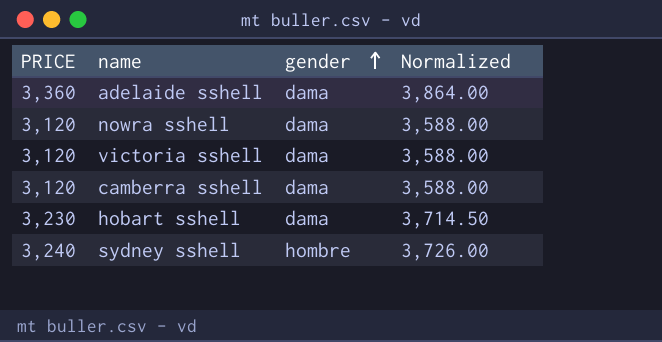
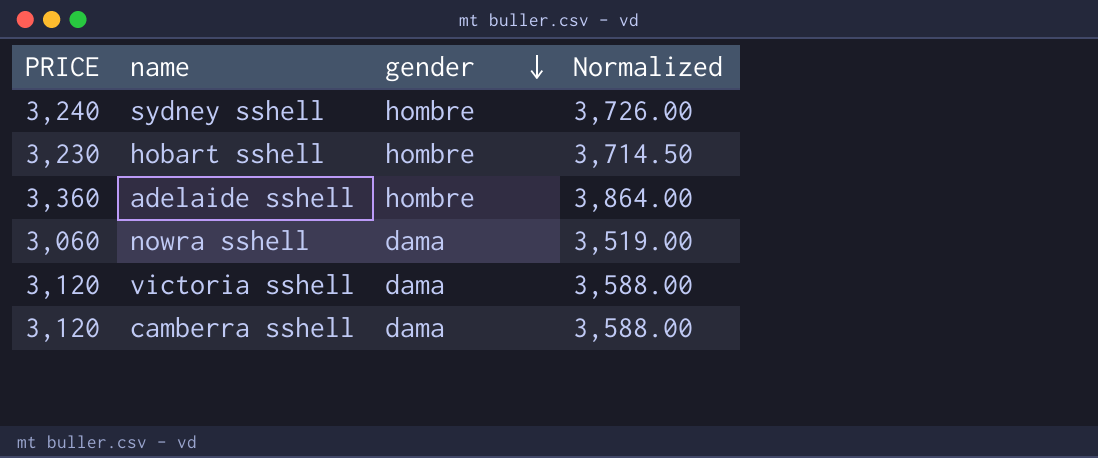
row order: gender ascending -> gender descending
hobart sshell | gender: dama -> hombre
adelaide sshell | gender: dama -> hombre
nowra sshell | PRICE: 3,120 -> 3,060
nowra sshell | Normalized: 3,588.00 -> 3,519.00

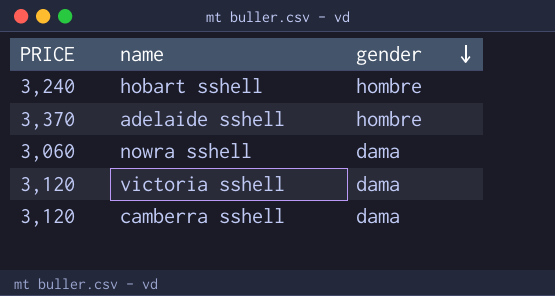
column Normalized | formula: [PRICE] * 1.15 -> none
row sydney sshell: 3,240 | hombre | 3,726.00 -> none
hobart sshell | PRICE: 3,230 -> 3,240
adelaide sshell | PRICE: 3,360 -> 3,370

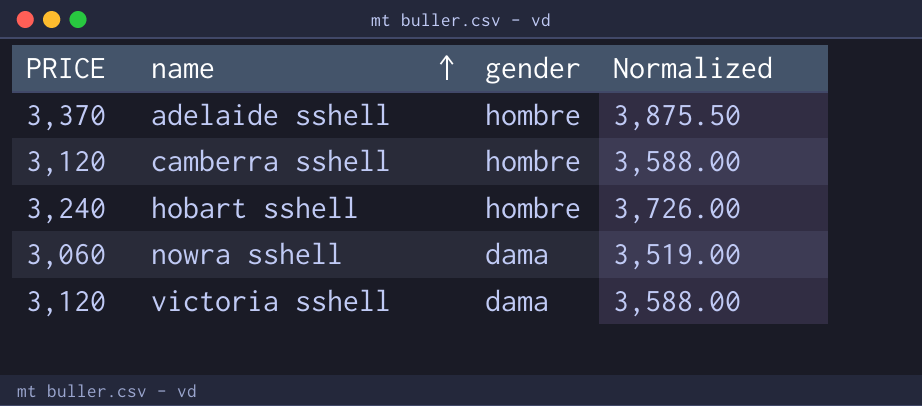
row order: gender descending -> name ascending
column Normalized | formula: none -> [PRICE] * 1.15
camberra sshell | gender: dama -> hombre

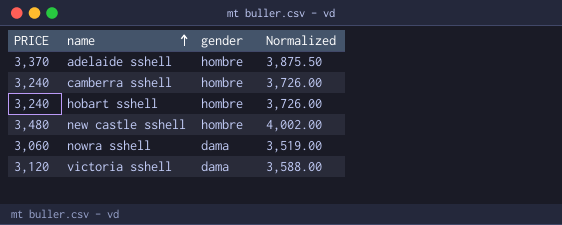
camberra sshell | PRICE: 3,120 -> 3,240
camberra sshell | Normalized: 3,588.00 -> 3,726.00
row new castle sshell: none -> 3,480 | hombre | 4,002.00

